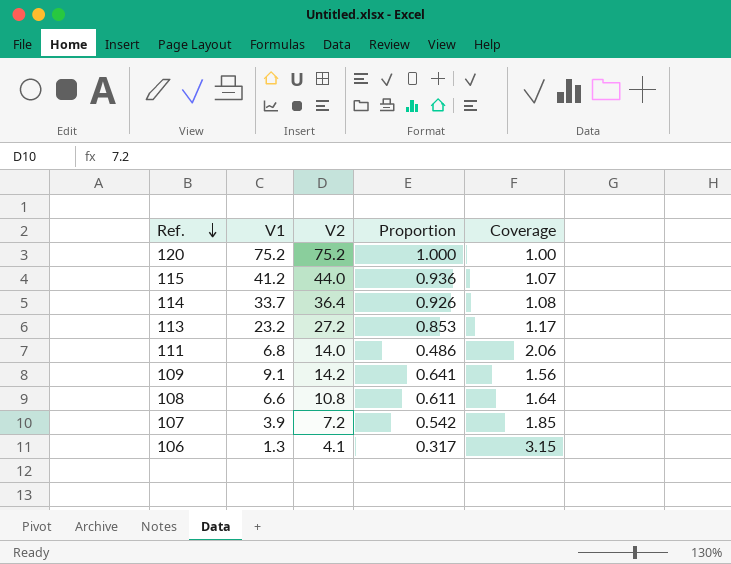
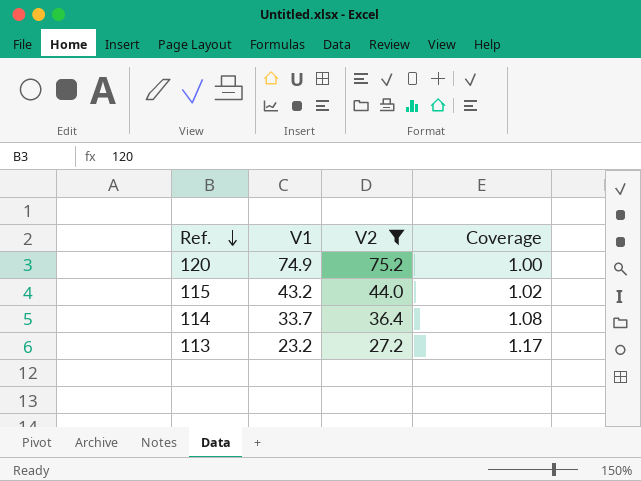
filter: none -> V2 >= 27.2
column Proportion | formula: [V1] / [V2] -> none
120 | V1: 75.2 -> 74.9
115 | V1: 41.2 -> 43.2
115 | Coverage: 1.07 -> 1.02

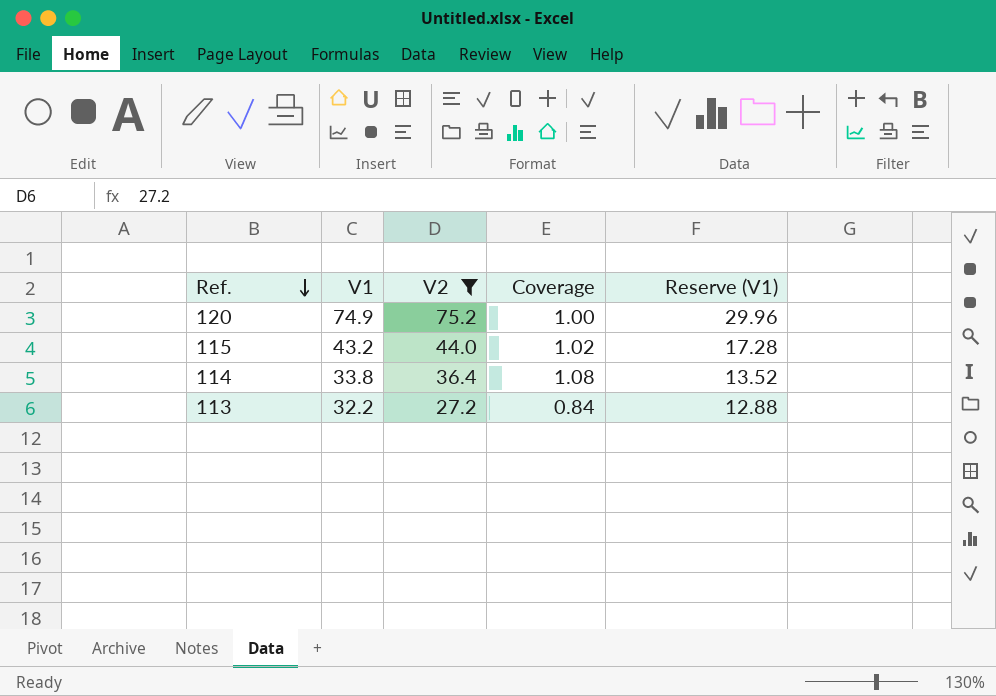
column Reserve (V1) | formula: none -> [V1] * 0.4
114 | V1: 33.7 -> 33.8
113 | V1: 23.2 -> 32.2
113 | Coverage: 1.17 -> 0.84

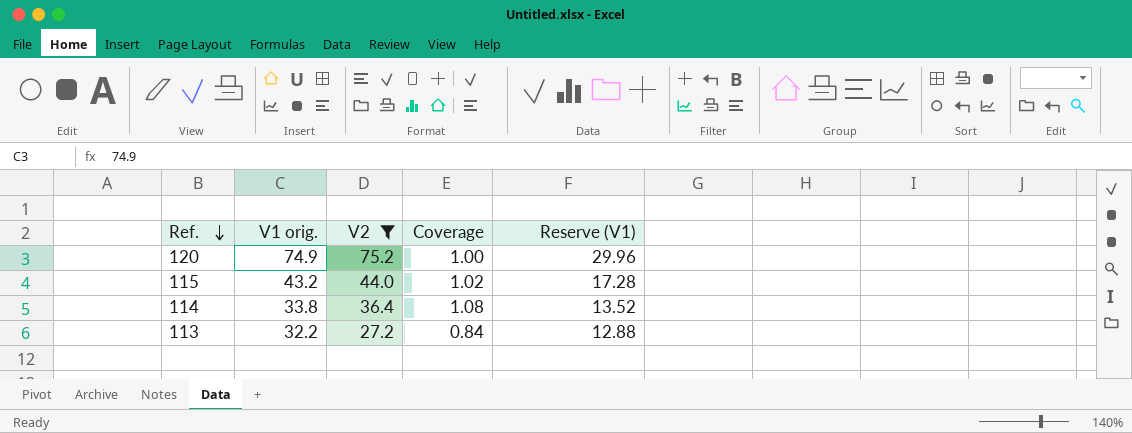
column name: V1 -> V1 orig.

